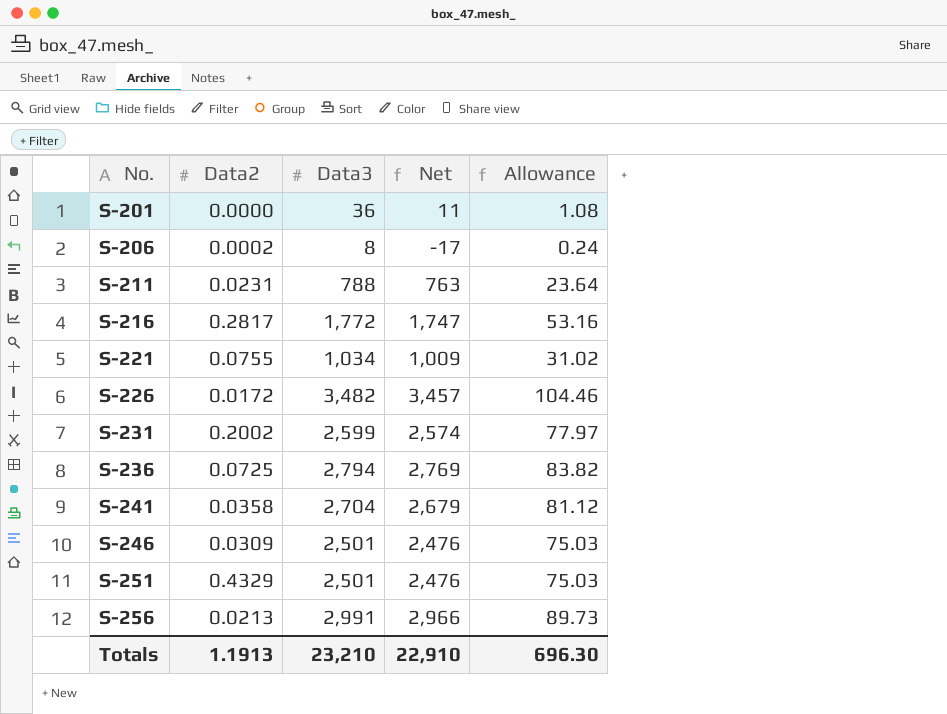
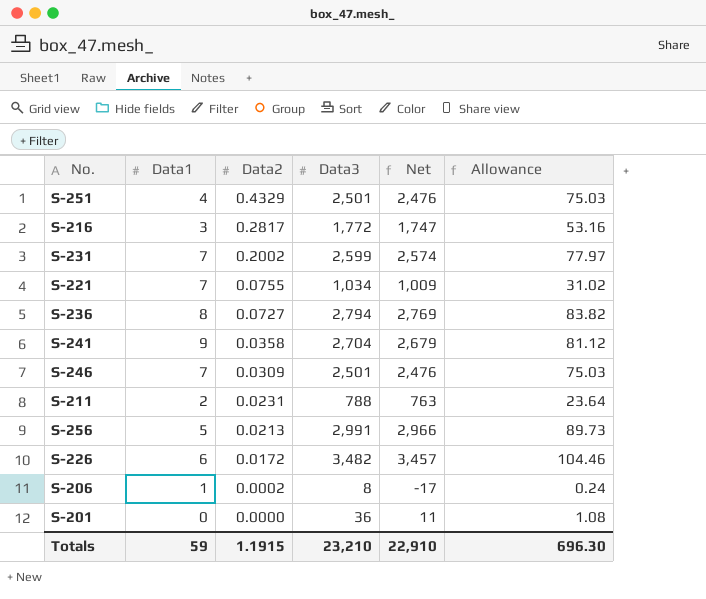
row order: No. ascending -> Data2 descending
column Data1 | position: none -> 2
S-236 | Data2: 0.0725 -> 0.0727
Totals | Data2: 1.1913 -> 1.1915

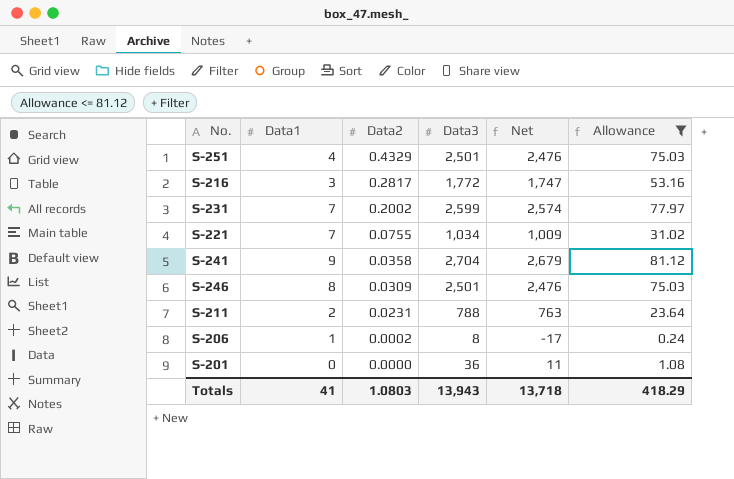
filter: none -> Allowance <= 81.12
S-246 | Data1: 7 -> 8
Totals | Data1: 59 -> 41
Totals | Data2: 1.1915 -> 1.0803
Totals | Data3: 23,210 -> 13,943
Totals | Net: 22,910 -> 13,718
Totals | Allowance: 696.30 -> 418.29

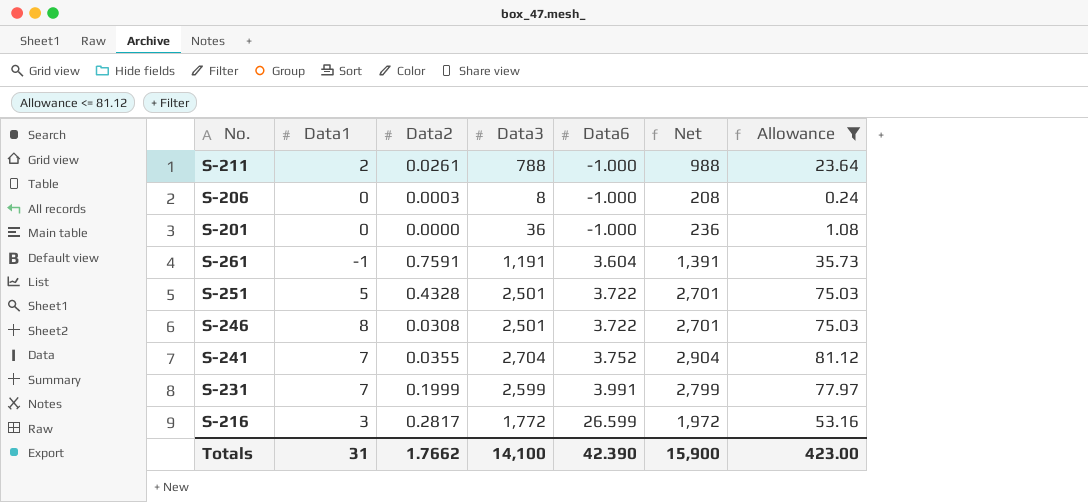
row order: Data2 descending -> Data6 ascending
column Data6 | position: none -> 5
column Net | formula: [Data3] - 25 -> [Data3] + 200
row S-221: 7 | 0.0755 | 1,034 | 1,009 | 31.02 -> none
S-211 | Data2: 0.0231 -> 0.0261
S-206 | Data1: 1 -> 0
S-206 | Data2: 0.0002 -> 0.0003
row S-261: none -> -1 | 0.7591 | 1,191 | 3.604 | 1,391 | 35.73
S-251 | Data1: 4 -> 5
S-251 | Data2: 0.4329 -> 0.4328
S-246 | Data2: 0.0309 -> 0.0308
S-241 | Data1: 9 -> 7
S-241 | Data2: 0.0358 -> 0.0355
S-231 | Data2: 0.2002 -> 0.1999
Totals | Data1: 41 -> 31
Totals | Data2: 1.0803 -> 1.7662
Totals | Data3: 13,943 -> 14,100
Totals | Net: 13,718 -> 15,900
Totals | Allowance: 418.29 -> 423.00

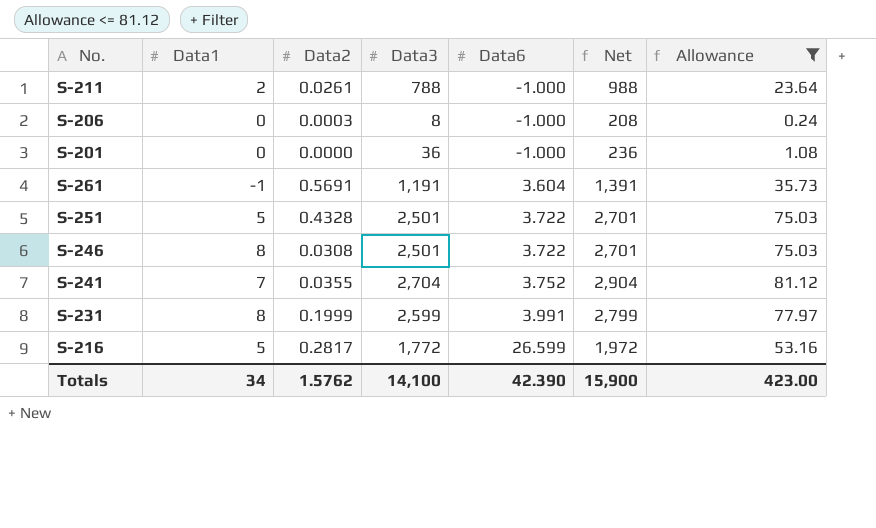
S-261 | Data2: 0.7591 -> 0.5691
S-231 | Data1: 7 -> 8
S-216 | Data1: 3 -> 5
Totals | Data1: 31 -> 34
Totals | Data2: 1.7662 -> 1.5762

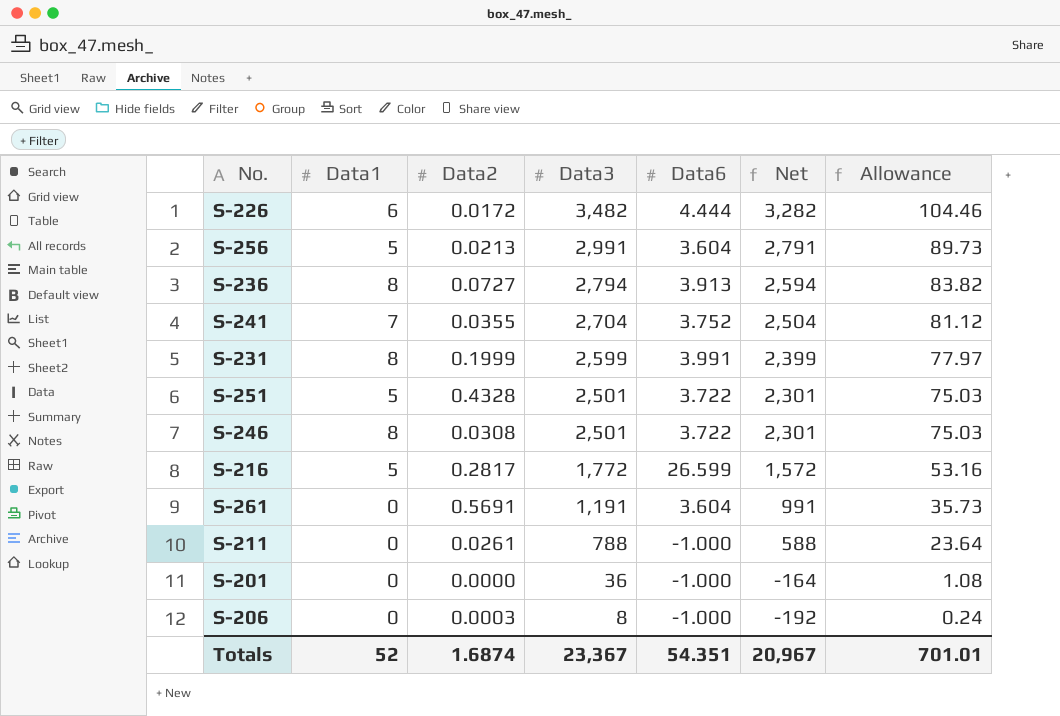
filter: Allowance <= 81.12 -> none
row order: Data6 ascending -> Data3 descending
column Net | formula: [Data3] + 200 -> [Data3] - 200
S-261 | Data1: -1 -> 0
S-211 | Data1: 2 -> 0
Totals | Data1: 34 -> 52
Totals | Data2: 1.5762 -> 1.6874
Totals | Data3: 14,100 -> 23,367
Totals | Data6: 42.390 -> 54.351
Totals | Net: 15,900 -> 20,967
Totals | Allowance: 423.00 -> 701.01

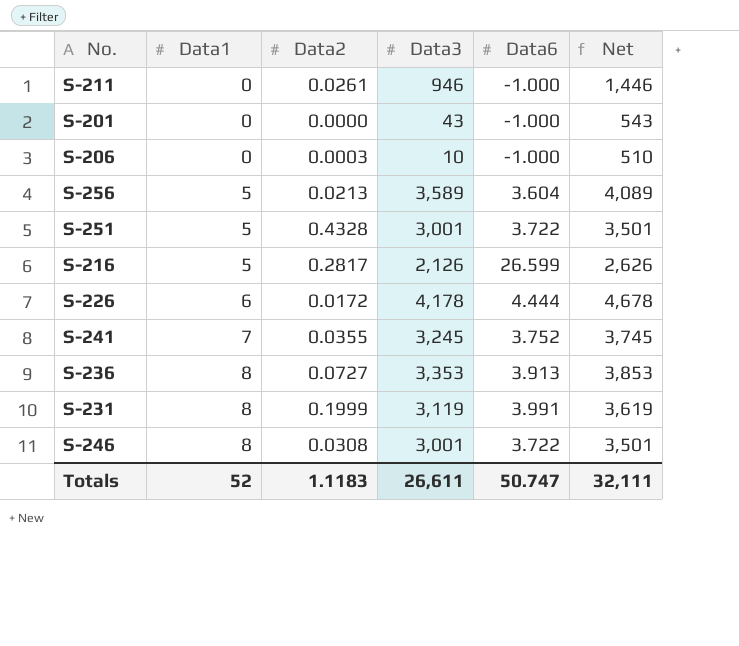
row order: Data3 descending -> Data1 ascending
column Allowance | formula: [Data3] * 0.03 -> none
column Net | formula: [Data3] - 200 -> [Data3] + 500
row S-261: 0 | 0.5691 | 1,191 | 3.604 | 991 | 35.73 -> none
S-211 | Data3: 788 -> 946
S-201 | Data3: 36 -> 43
S-206 | Data3: 8 -> 10
S-256 | Data3: 2,991 -> 3,589
S-251 | Data3: 2,501 -> 3,001
S-216 | Data3: 1,772 -> 2,126
S-226 | Data3: 3,482 -> 4,178
S-241 | Data3: 2,704 -> 3,245
S-236 | Data3: 2,794 -> 3,353
S-231 | Data3: 2,599 -> 3,119
S-246 | Data3: 2,501 -> 3,001
Totals | Data2: 1.6874 -> 1.1183
Totals | Data3: 23,367 -> 26,611
Totals | Data6: 54.351 -> 50.747
Totals | Net: 20,967 -> 32,111

